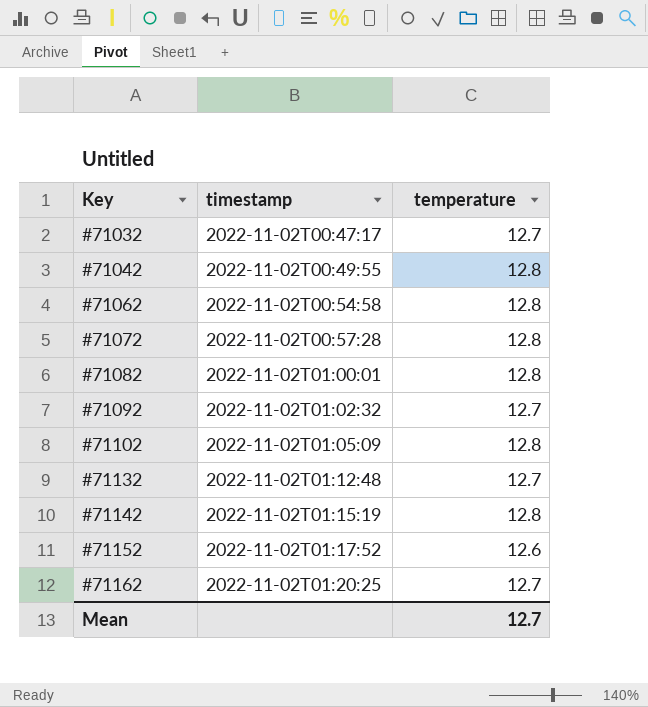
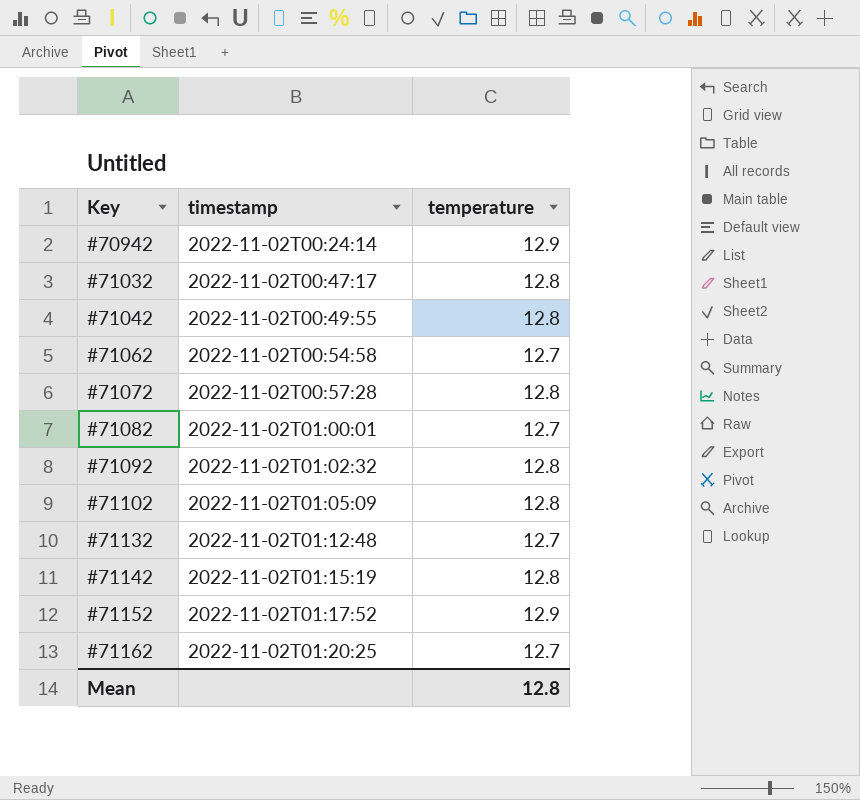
row #70942: none -> 2022-11-02T00:24:14 | 12.9
#71032 | temperature: 12.7 -> 12.8
#71062 | temperature: 12.8 -> 12.7
#71082 | temperature: 12.8 -> 12.7
#71092 | temperature: 12.7 -> 12.8
#71152 | temperature: 12.6 -> 12.9
Mean | temperature: 12.7 -> 12.8

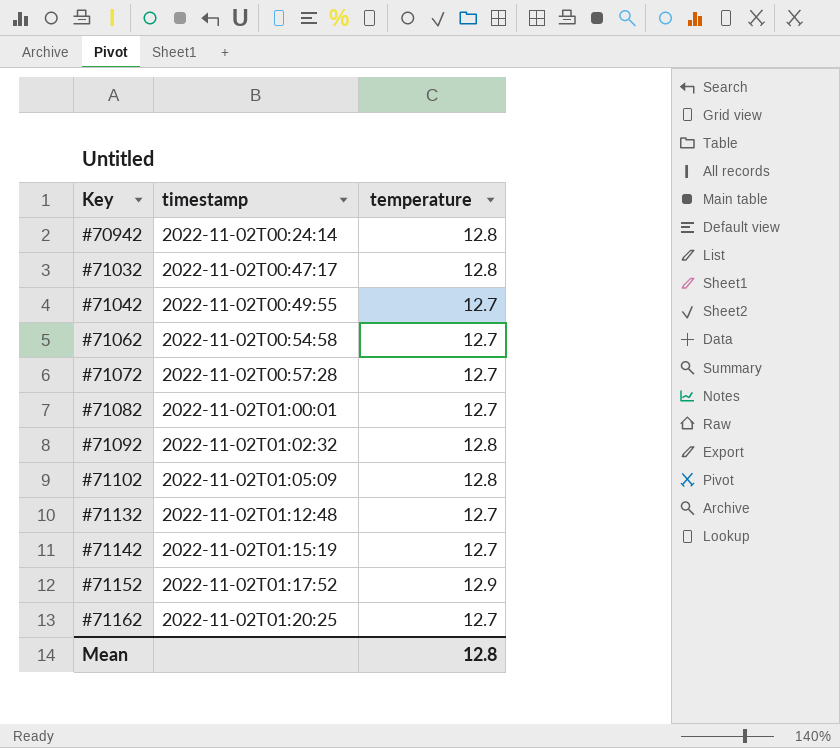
#70942 | temperature: 12.9 -> 12.8
#71042 | temperature: 12.8 -> 12.7
#71072 | temperature: 12.8 -> 12.7
#71142 | temperature: 12.8 -> 12.7

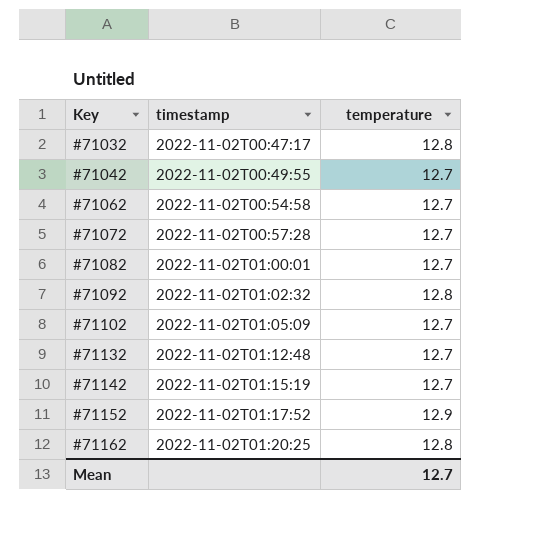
row #70942: 2022-11-02T00:24:14 | 12.8 -> none
#71102 | temperature: 12.8 -> 12.7
#71162 | temperature: 12.7 -> 12.8
Mean | temperature: 12.8 -> 12.7

